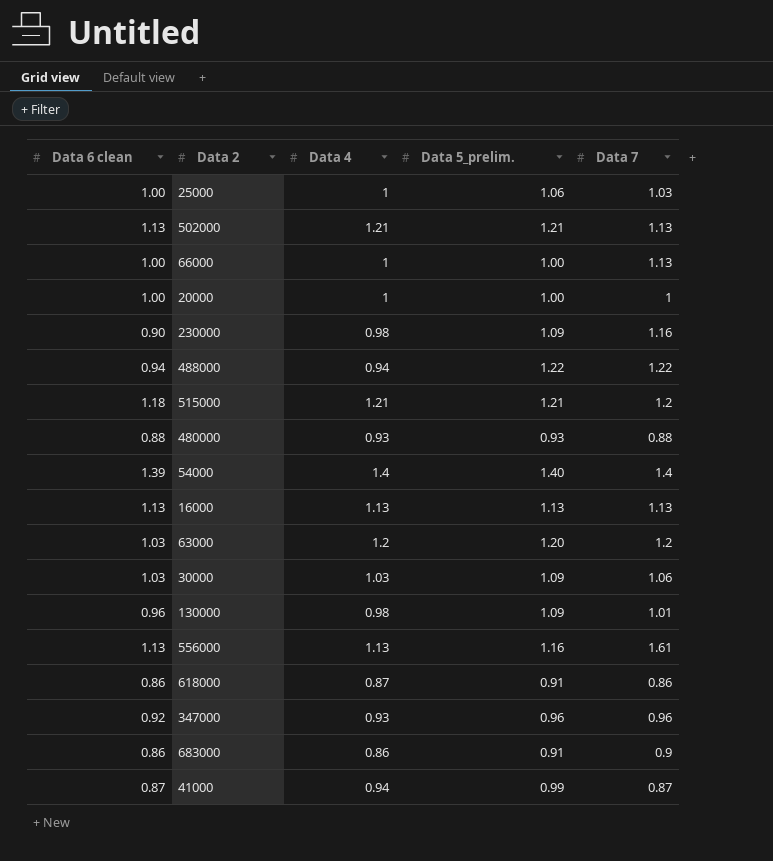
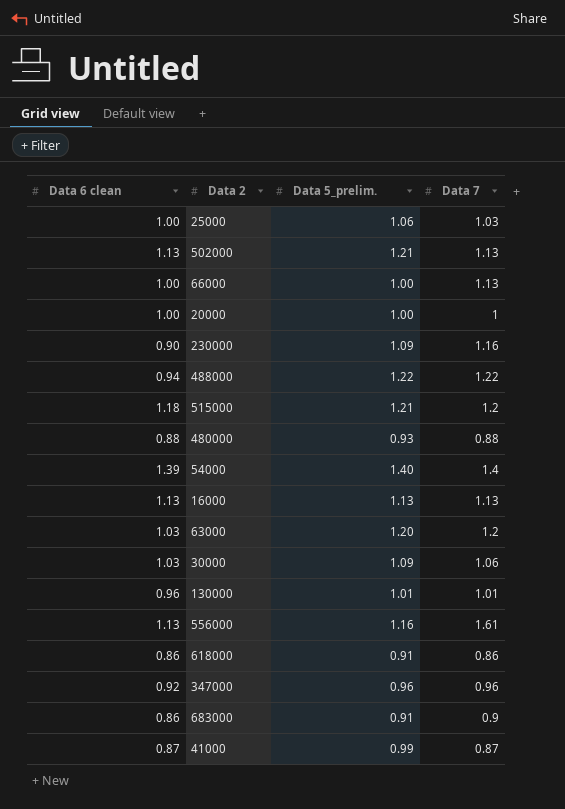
column Data 4 | position: 3 -> none
130000 | Data 5_prelim.: 1.09 -> 1.01

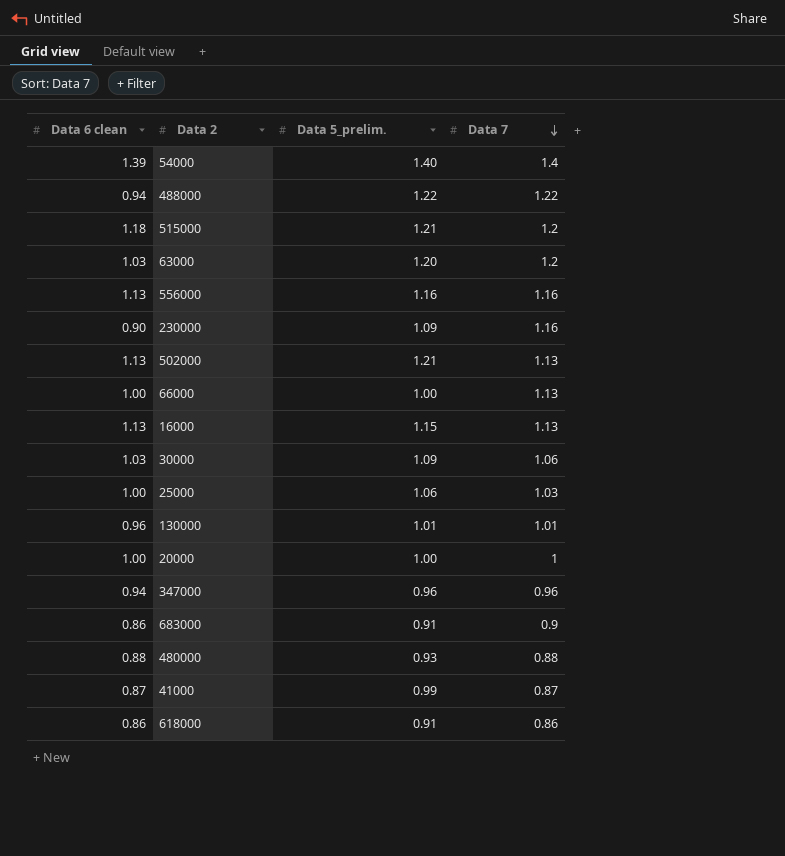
row order: none -> Data 7 descending
556000 | Data 7: 1.61 -> 1.16
16000 | Data 5_prelim.: 1.13 -> 1.15
347000 | Data 6 clean: 0.92 -> 0.94

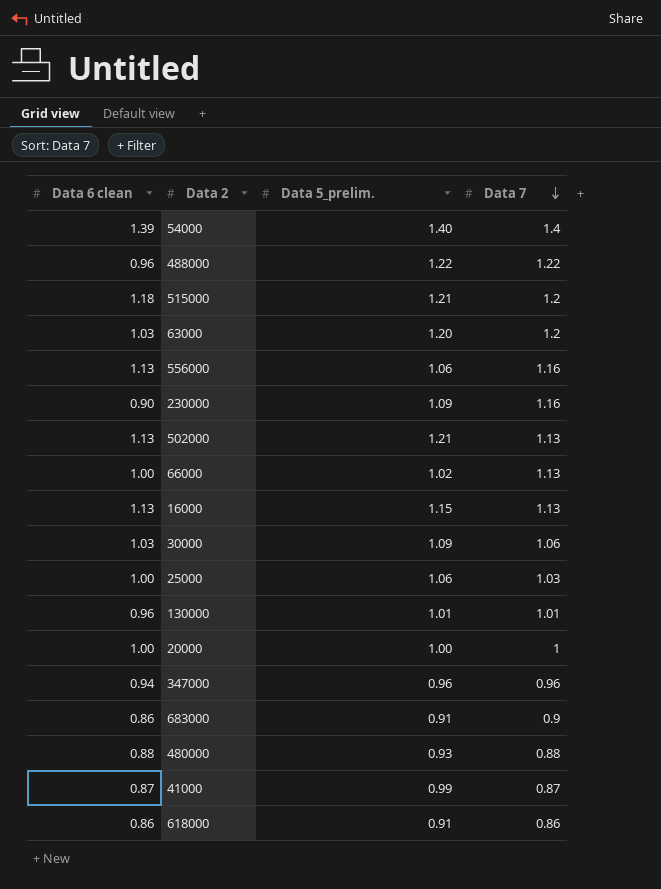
488000 | Data 6 clean: 0.94 -> 0.96
556000 | Data 5_prelim.: 1.16 -> 1.06
66000 | Data 5_prelim.: 1.00 -> 1.02

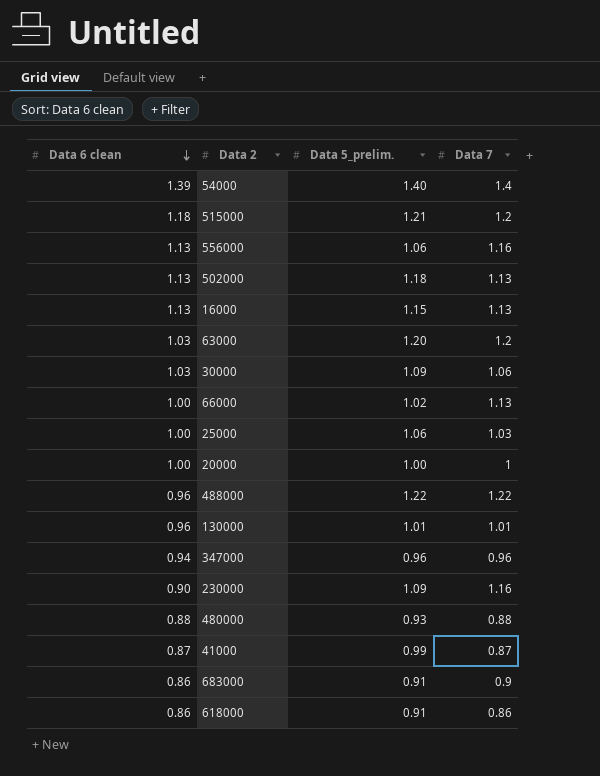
row order: Data 7 descending -> Data 6 clean descending
502000 | Data 5_prelim.: 1.21 -> 1.18

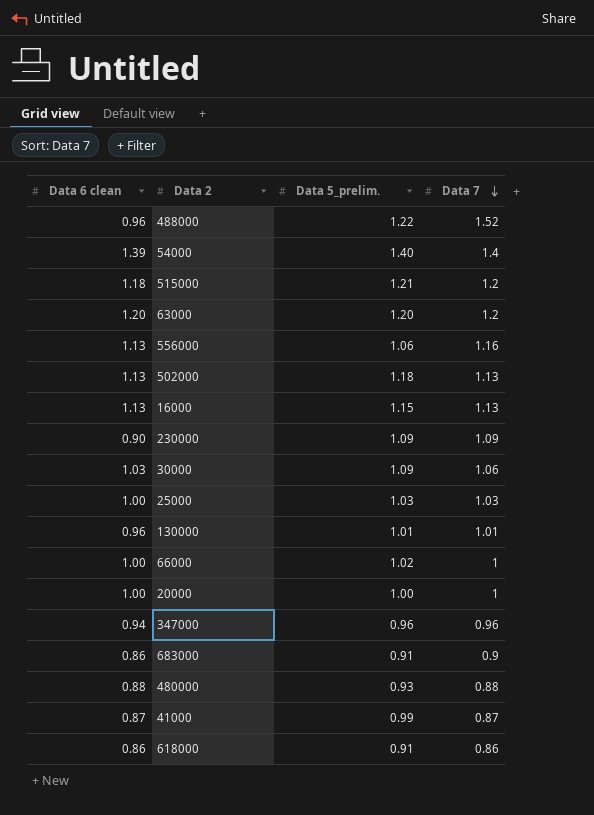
row order: Data 6 clean descending -> Data 7 descending
488000 | Data 7: 1.22 -> 1.52
63000 | Data 6 clean: 1.03 -> 1.20
230000 | Data 7: 1.16 -> 1.09
25000 | Data 5_prelim.: 1.06 -> 1.03
66000 | Data 7: 1.13 -> 1

